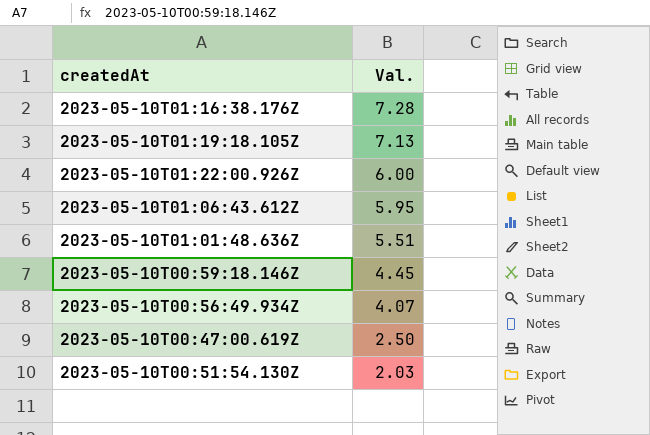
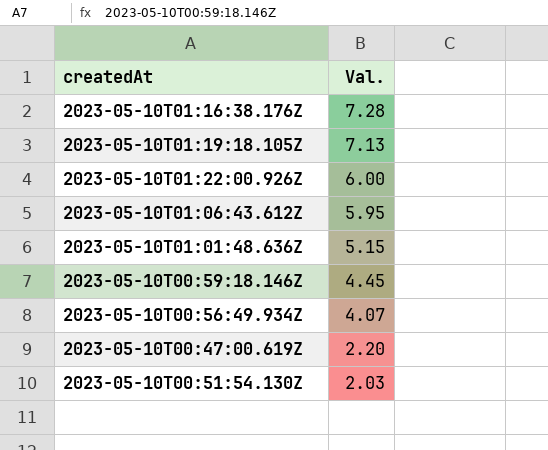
2023-05-10T01:01:48.636Z | Val.: 5.51 -> 5.15
2023-05-10T00:47:00.619Z | Val.: 2.50 -> 2.20

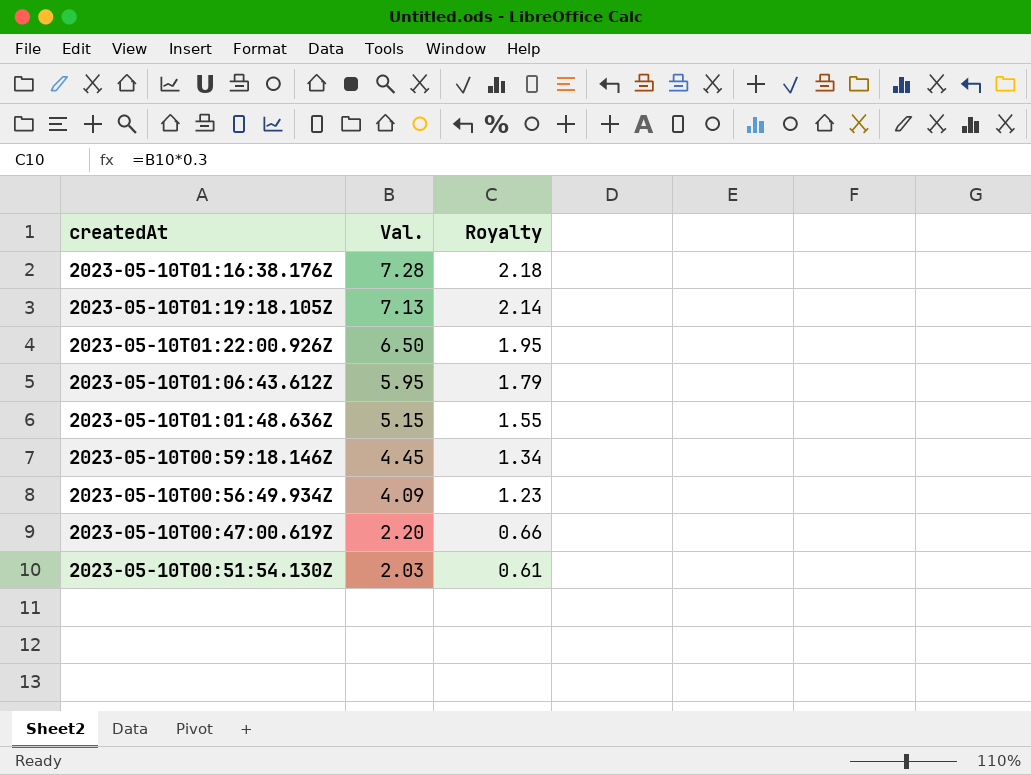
column Royalty | formula: none -> [Val.] * 0.3
2023-05-10T01:22:00.926Z | Val.: 6.00 -> 6.50
2023-05-10T00:56:49.934Z | Val.: 4.07 -> 4.09

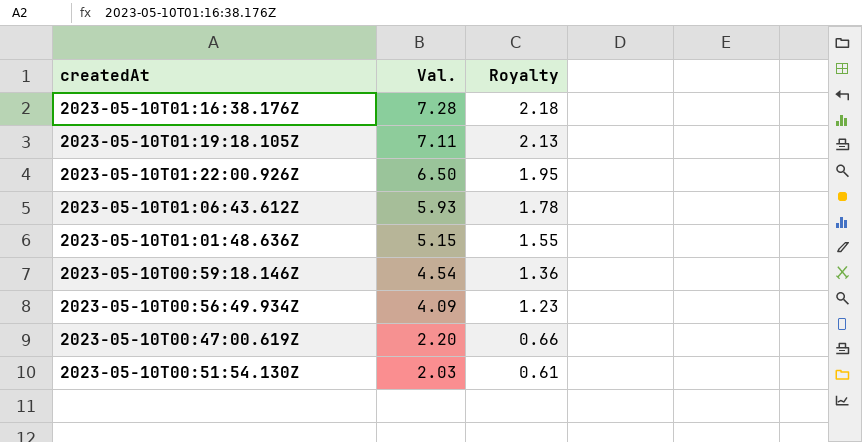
2023-05-10T01:19:18.105Z | Val.: 7.13 -> 7.11
2023-05-10T01:19:18.105Z | Royalty: 2.14 -> 2.13
2023-05-10T01:06:43.612Z | Val.: 5.95 -> 5.93
2023-05-10T01:06:43.612Z | Royalty: 1.79 -> 1.78
2023-05-10T00:59:18.146Z | Val.: 4.45 -> 4.54
2023-05-10T00:59:18.146Z | Royalty: 1.34 -> 1.36

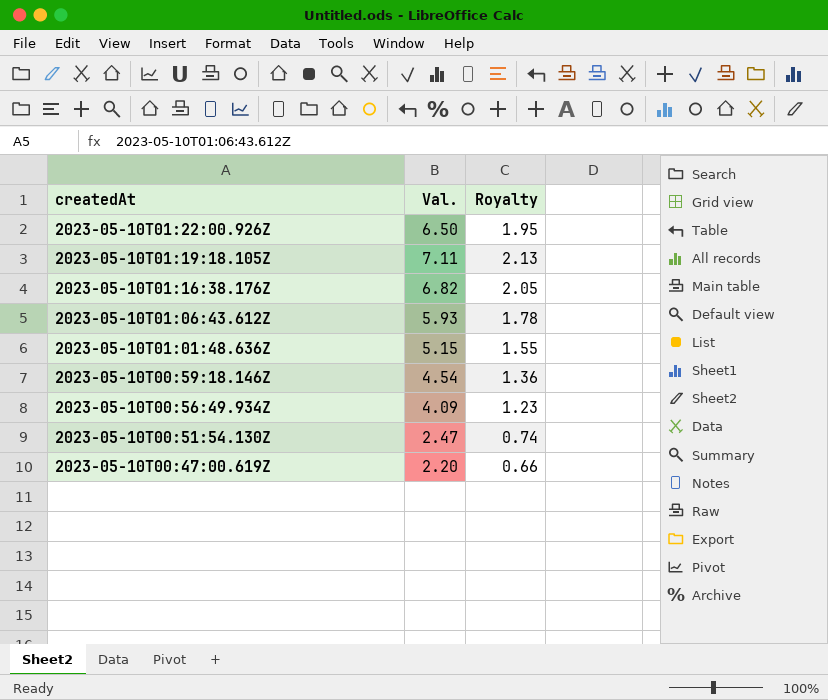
row order: Val. descending -> createdAt descending
2023-05-10T01:16:38.176Z | Val.: 7.28 -> 6.82
2023-05-10T01:16:38.176Z | Royalty: 2.18 -> 2.05
2023-05-10T00:51:54.130Z | Val.: 2.03 -> 2.47
2023-05-10T00:51:54.130Z | Royalty: 0.61 -> 0.74

